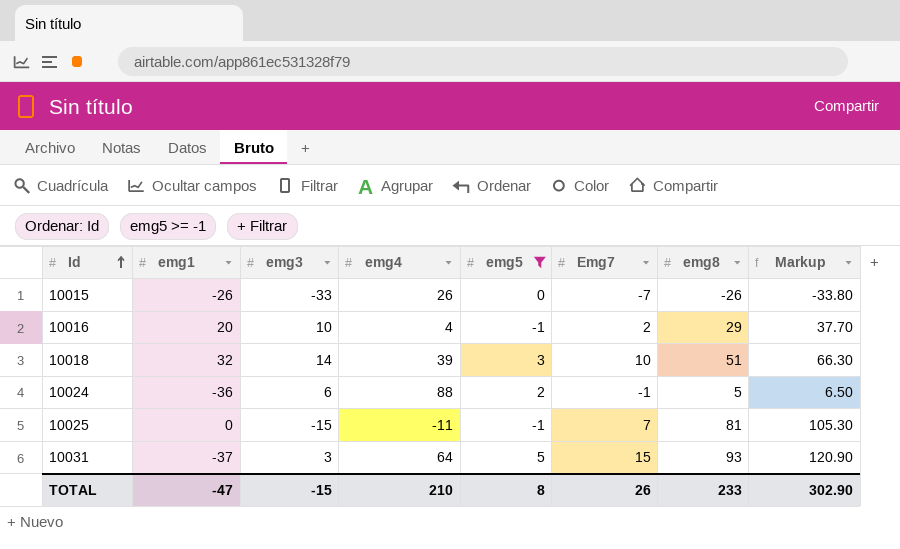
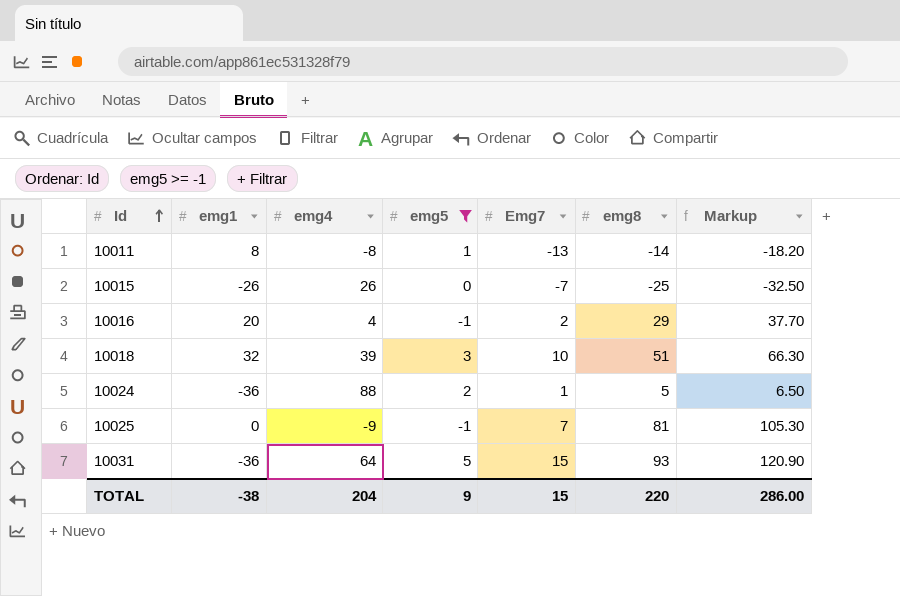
column emg3 | position: 3 -> none
row 10011: none -> 8 | -8 | 1 | -13 | -14 | -18.20
10015 | emg8: -26 -> -25
10015 | Markup: -33.80 -> -32.50
10024 | Emg7: -1 -> 1
10025 | emg4: -11 -> -9
10031 | emg1: -37 -> -36
TOTAL | emg1: -47 -> -38
TOTAL | emg4: 210 -> 204
TOTAL | emg5: 8 -> 9
TOTAL | Emg7: 26 -> 15
TOTAL | emg8: 233 -> 220
TOTAL | Markup: 302.90 -> 286.00

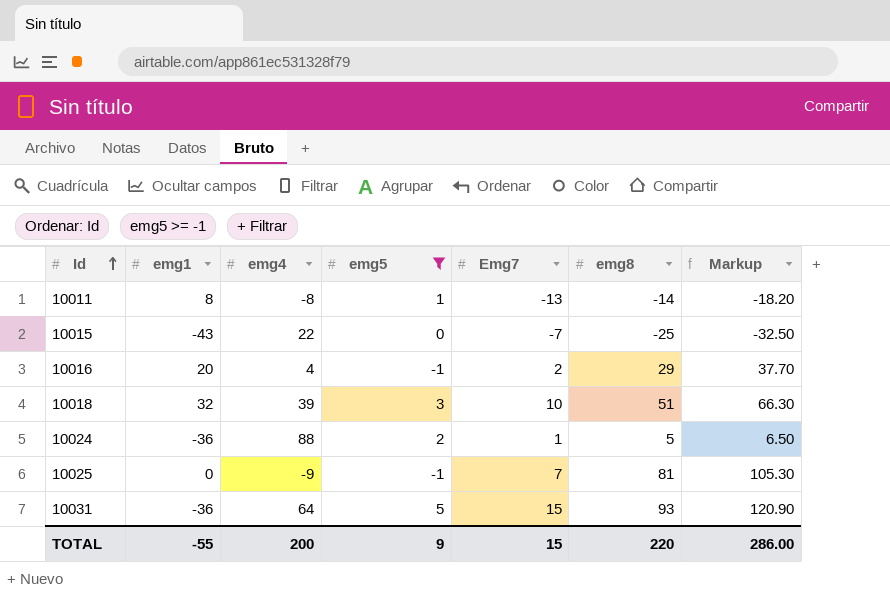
10015 | emg1: -26 -> -43
10015 | emg4: 26 -> 22
TOTAL | emg1: -38 -> -55
TOTAL | emg4: 204 -> 200

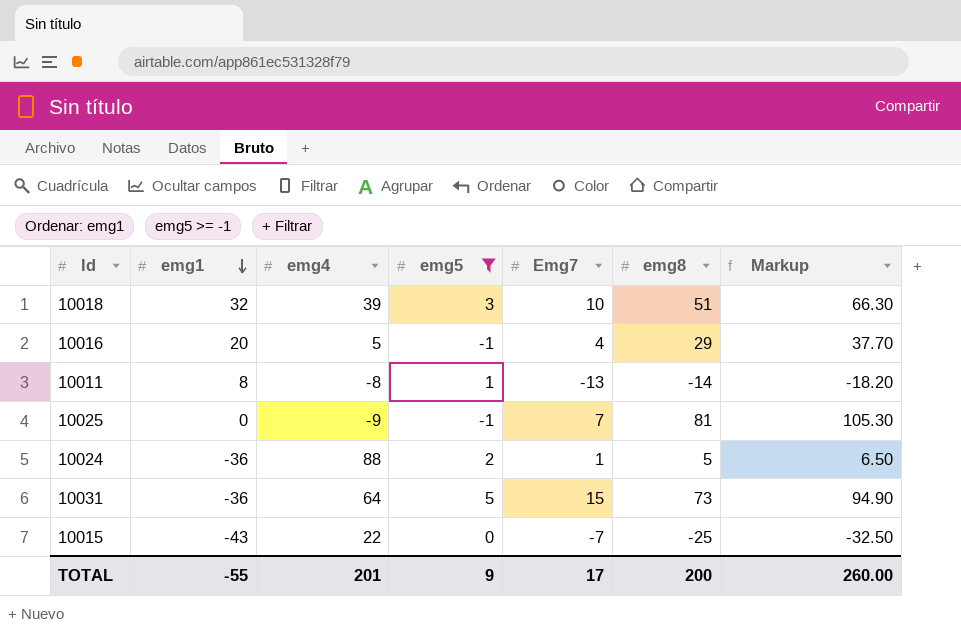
row order: Id ascending -> emg1 descending
10016 | emg4: 4 -> 5
10016 | Emg7: 2 -> 4
10031 | emg8: 93 -> 73
10031 | Markup: 120.90 -> 94.90
TOTAL | emg4: 200 -> 201
TOTAL | Emg7: 15 -> 17
TOTAL | emg8: 220 -> 200
TOTAL | Markup: 286.00 -> 260.00

